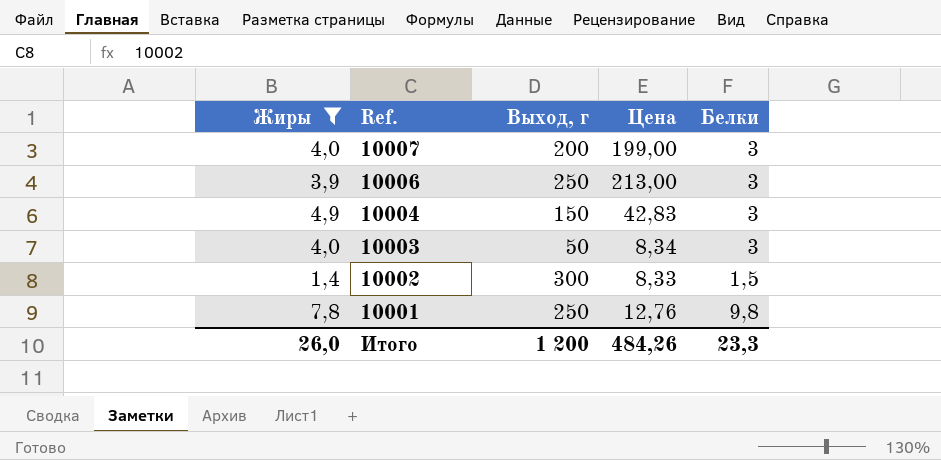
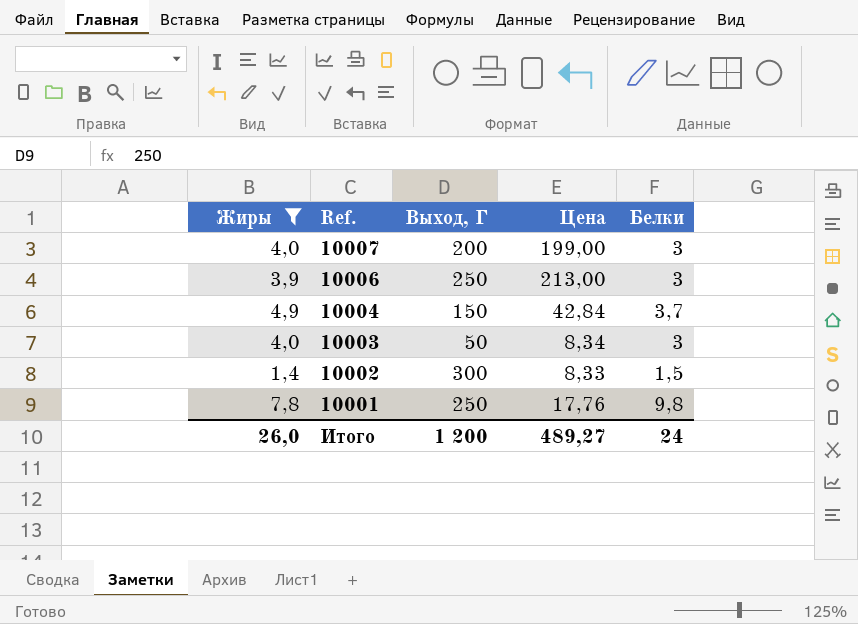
column name: Выход, г -> Выход, Г
10004 | Цена: 42,83 -> 42,84
10004 | Белки: 3 -> 3,7
10001 | Цена: 12,76 -> 17,76
Итого | Цена: 484,26 -> 489,27
Итого | Белки: 23,3 -> 24

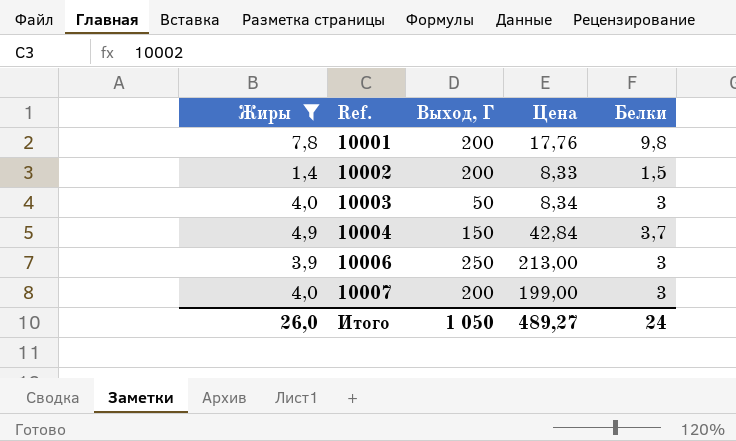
row order: Ref. descending -> Ref. ascending
10001 | Выход, Г: 250 -> 200
10002 | Выход, Г: 300 -> 200
Итого | Выход, Г: 1 200 -> 1 050

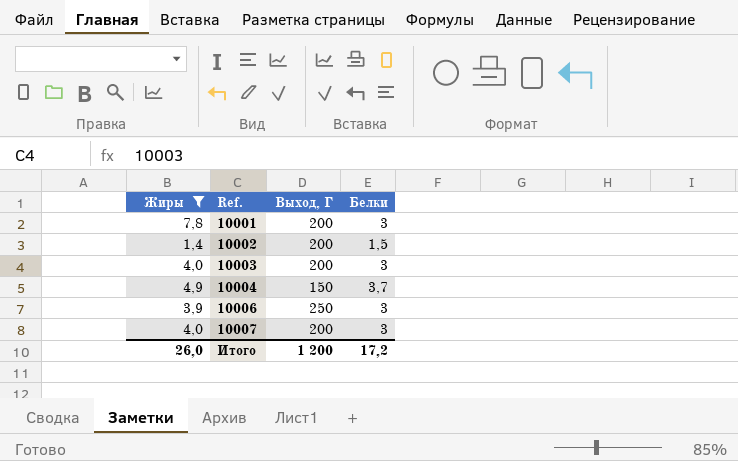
column Цена | position: 4 -> none
10001 | Белки: 9,8 -> 3
10003 | Выход, Г: 50 -> 200
Итого | Выход, Г: 1 050 -> 1 200
Итого | Белки: 24 -> 17,2

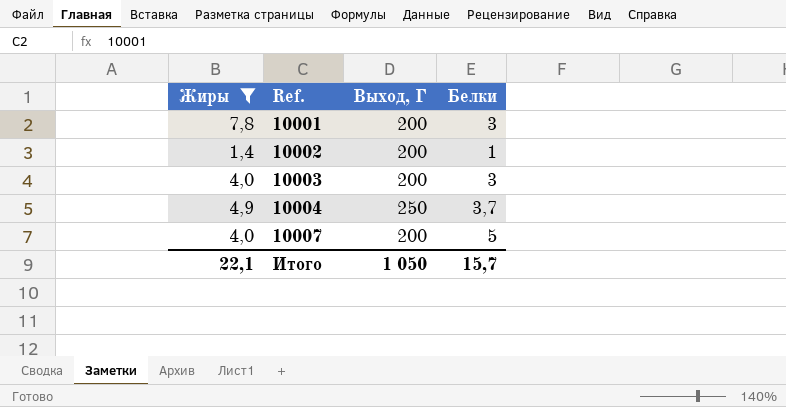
row 10006: 3,9 | 250 | 3 -> none
10002 | Белки: 1,5 -> 1
10004 | Выход, Г: 150 -> 250
10007 | Белки: 3 -> 5
Итого | Жиры: 26,0 -> 22,1
Итого | Выход, Г: 1 200 -> 1 050
Итого | Белки: 17,2 -> 15,7

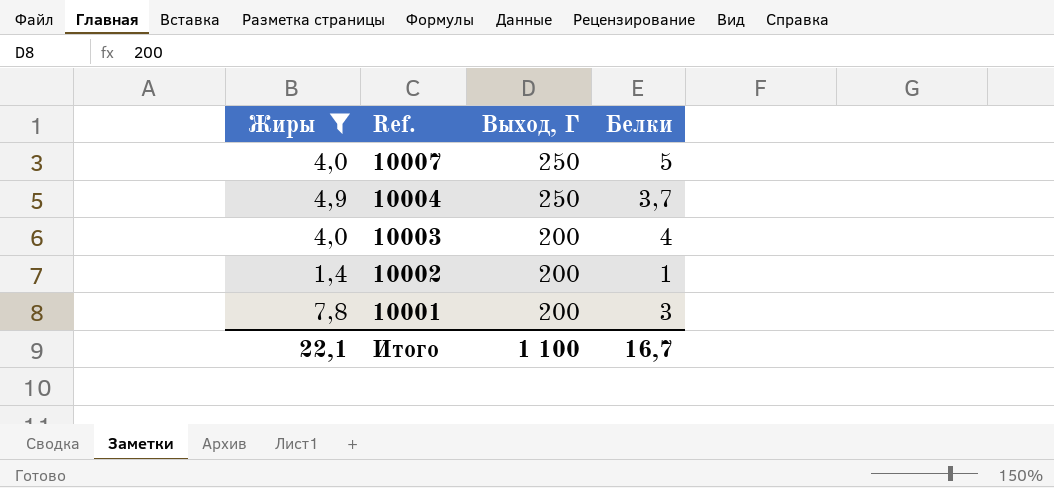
row order: Ref. ascending -> Ref. descending
10007 | Выход, Г: 200 -> 250
10003 | Белки: 3 -> 4
Итого | Выход, Г: 1 050 -> 1 100
Итого | Белки: 15,7 -> 16,7

